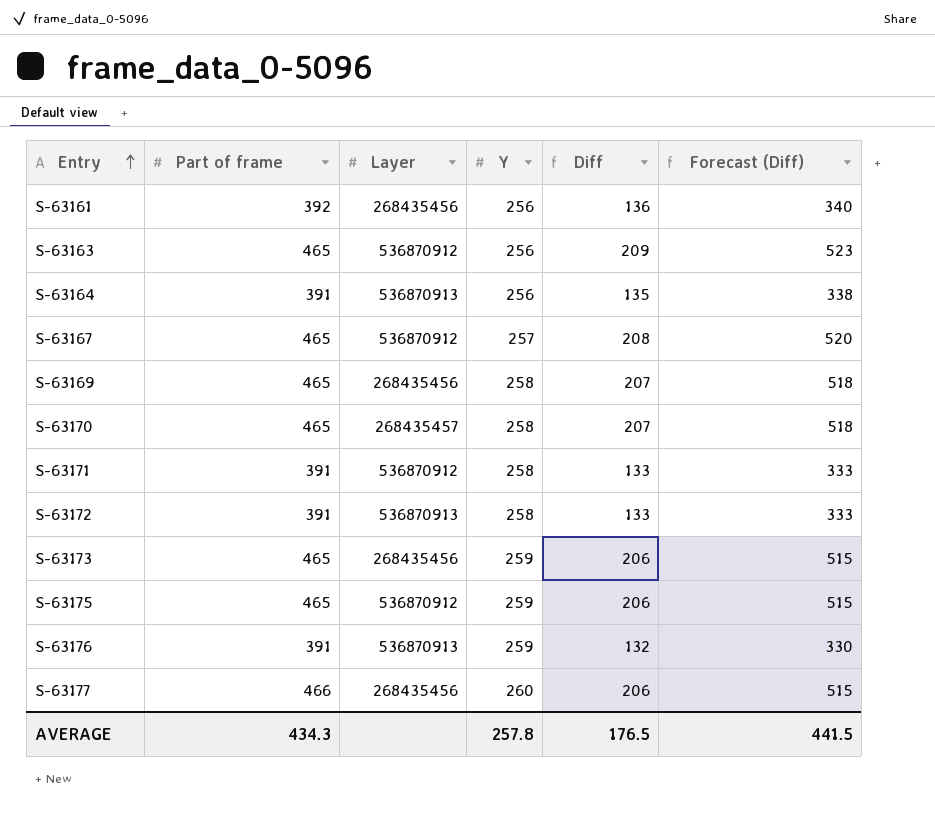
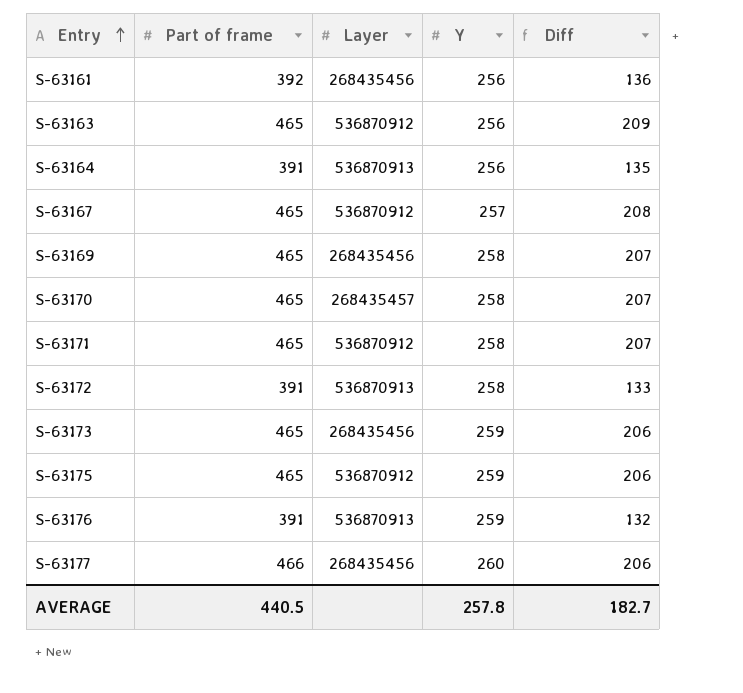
column Forecast (Diff) | formula: [Diff] * 2.5 -> none
S-63171 | Part of frame: 391 -> 465
S-63171 | Diff: 133 -> 207
AVERAGE | Part of frame: 434.3 -> 440.5
AVERAGE | Diff: 176.5 -> 182.7

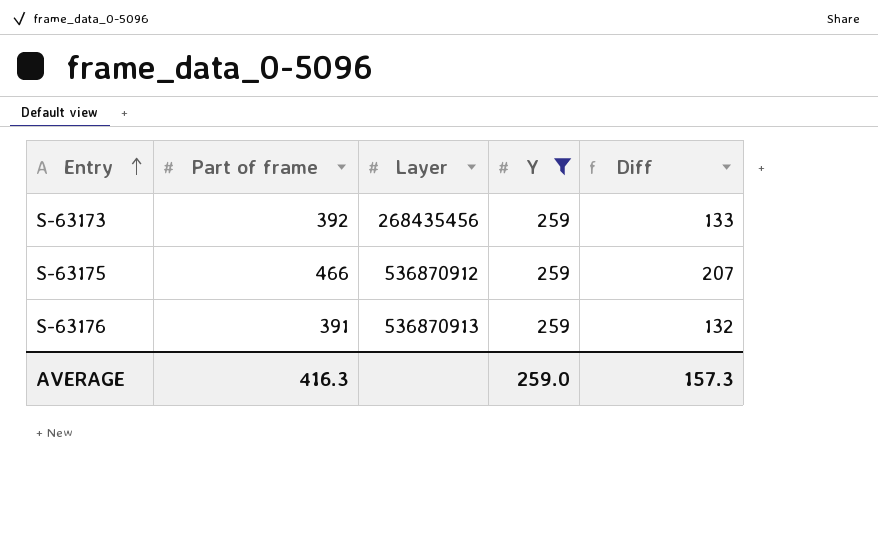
filter: none -> Y = 259
S-63173 | Part of frame: 465 -> 392
S-63173 | Diff: 206 -> 133
S-63175 | Part of frame: 465 -> 466
S-63175 | Diff: 206 -> 207
AVERAGE | Part of frame: 440.5 -> 416.3
AVERAGE | Y: 257.8 -> 259.0
AVERAGE | Diff: 182.7 -> 157.3

